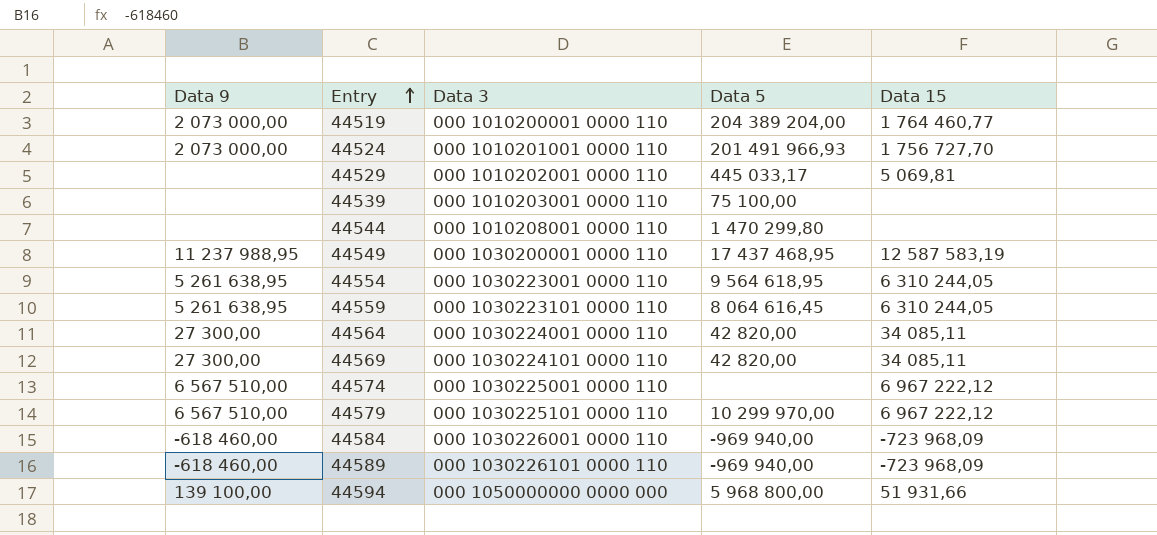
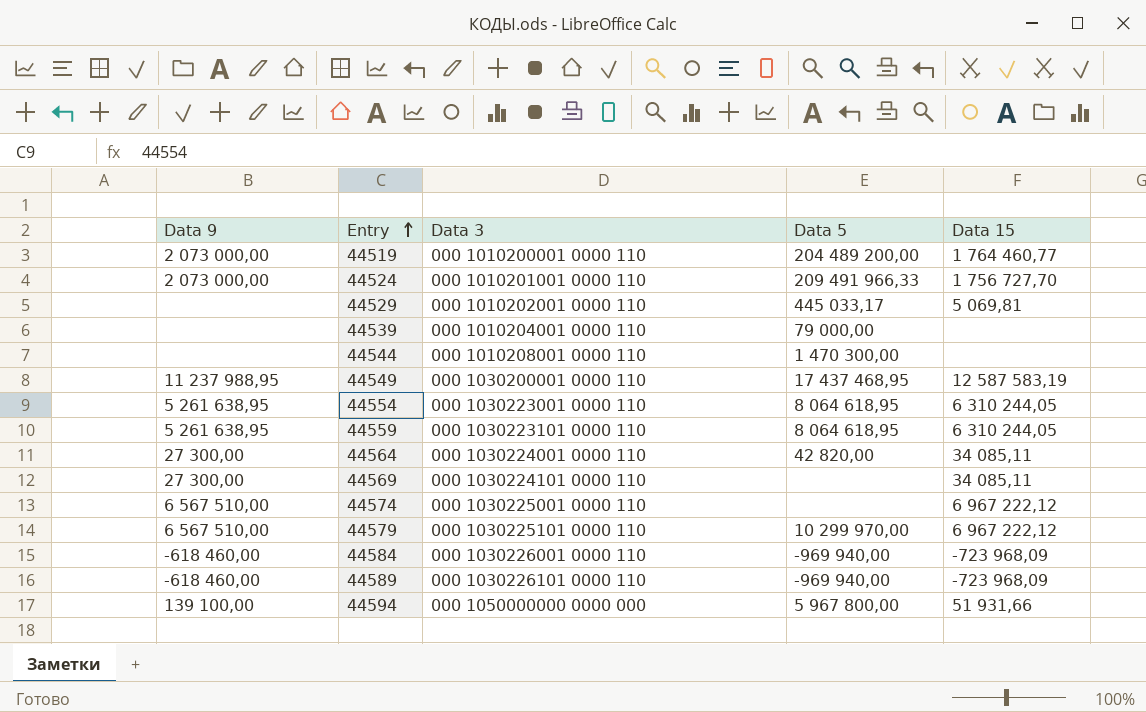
44519 | Data 5: 204 389 204,00 -> 204 489 200,00
44524 | Data 5: 201 491 966,93 -> 209 491 966,33
44539 | Data 3: 000 1010203001 0000 110 -> 000 1010204001 0000 110
44539 | Data 5: 75 100,00 -> 79 000,00
44544 | Data 5: 1 470 299,80 -> 1 470 300,00
44554 | Data 5: 9 564 618,95 -> 8 064 618,95
44559 | Data 5: 8 064 616,45 -> 8 064 618,95
44569 | Data 5: 42 820,00 -> none
44594 | Data 5: 5 968 800,00 -> 5 967 800,00

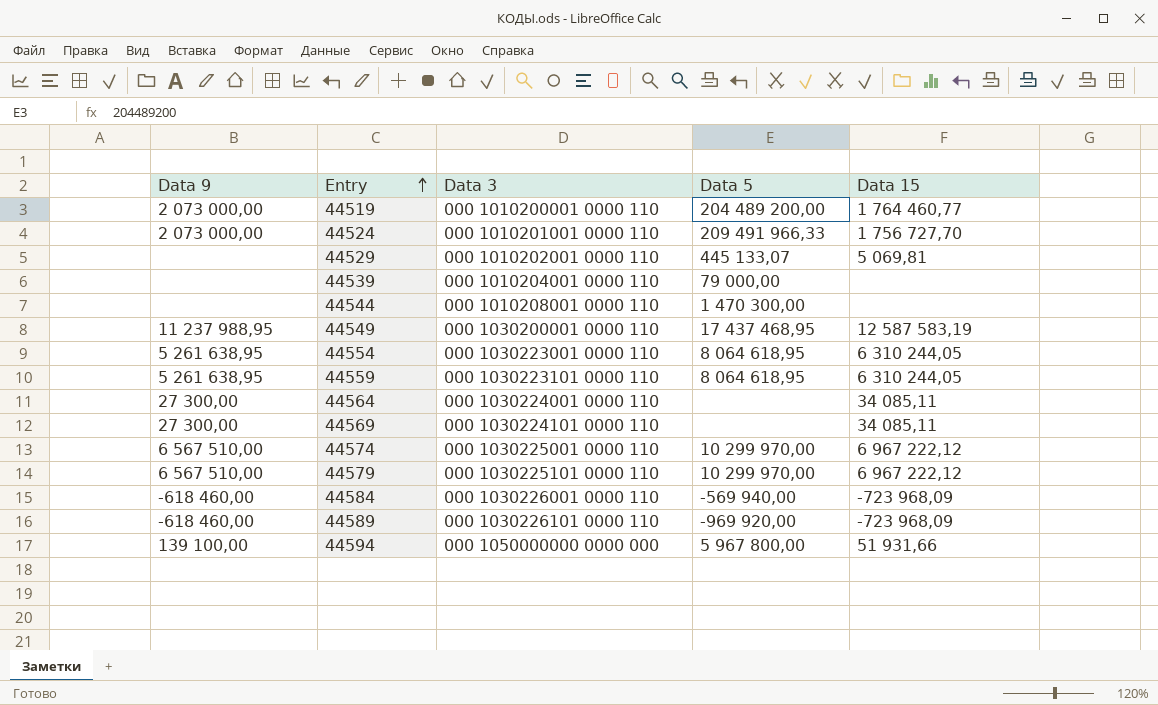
44529 | Data 5: 445 033,17 -> 445 133,07
44564 | Data 5: 42 820,00 -> none
44574 | Data 5: none -> 10 299 970,00
44584 | Data 5: -969 940,00 -> -569 940,00
44589 | Data 5: -969 940,00 -> -969 920,00

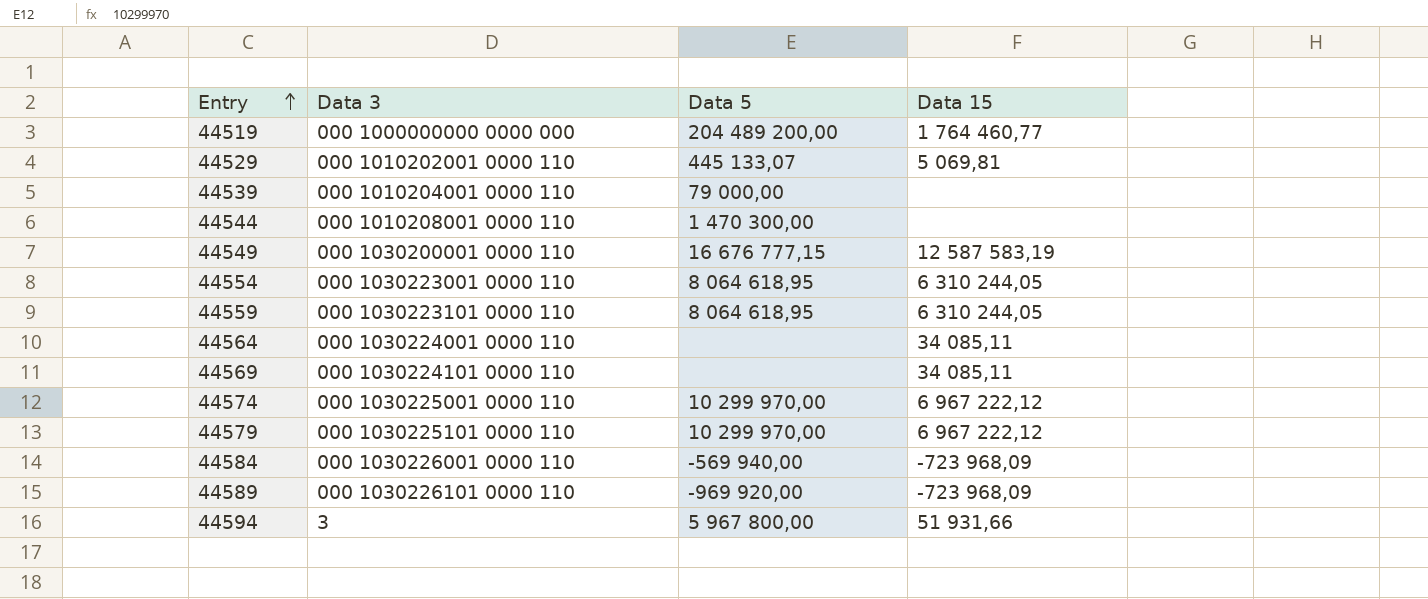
column Data 9 | position: 1 -> none
row 44524: 2 073 000,00 | 000 1010201001 0000 110 | 209 491 966,33 | 1 756 727,70 -> none
44519 | Data 3: 000 1010200001 0000 110 -> 000 1000000000 0000 000
44549 | Data 5: 17 437 468,95 -> 16 676 777,15
44594 | Data 3: 000 1050000000 0000 000 -> 3

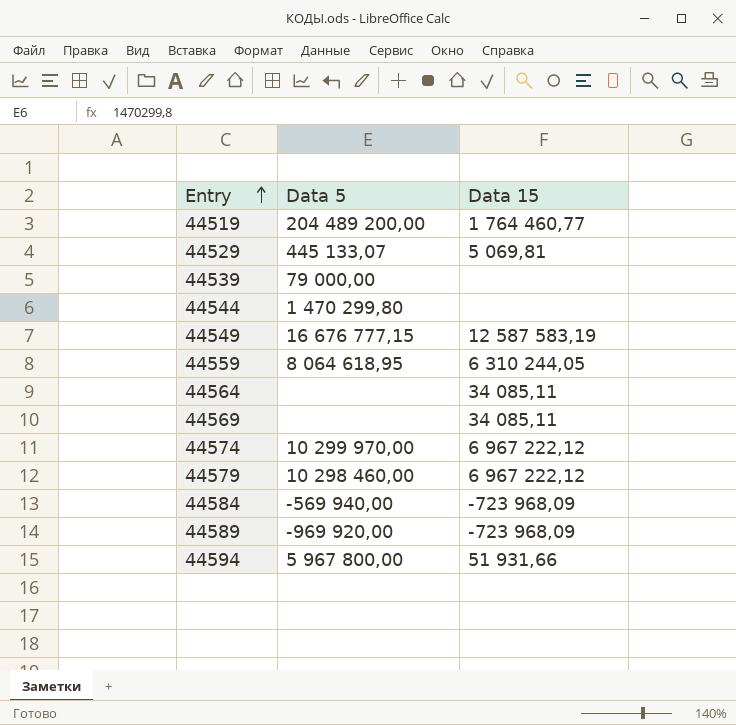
column Data 3 | position: 2 -> none
row 44554: 000 1030223001 0000 110 | 8 064 618,95 | 6 310 244,05 -> none
44544 | Data 5: 1 470 300,00 -> 1 470 299,80
44579 | Data 5: 10 299 970,00 -> 10 298 460,00

